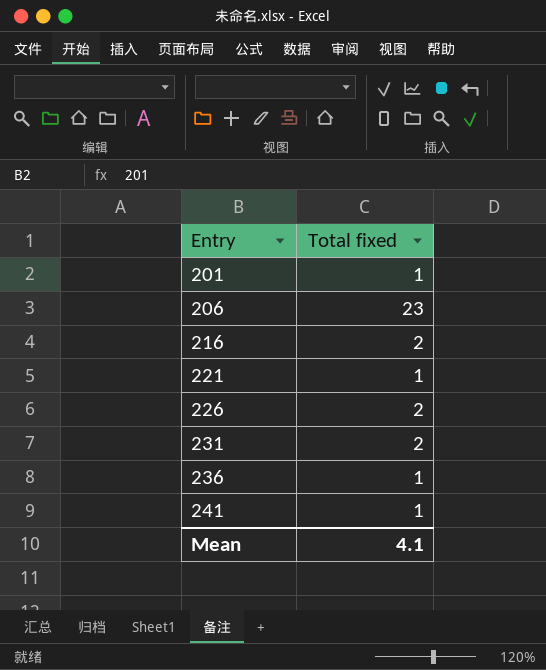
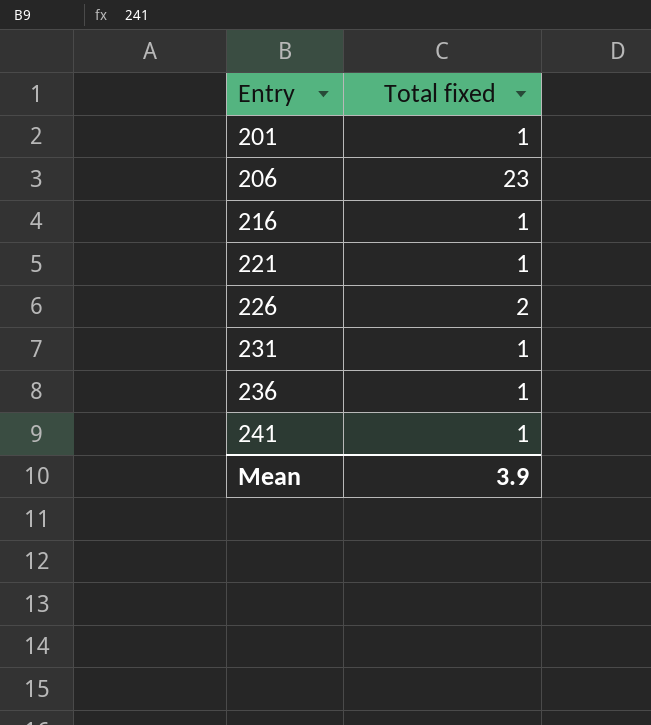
216 | Total fixed: 2 -> 1
231 | Total fixed: 2 -> 1
Mean | Total fixed: 4.1 -> 3.9

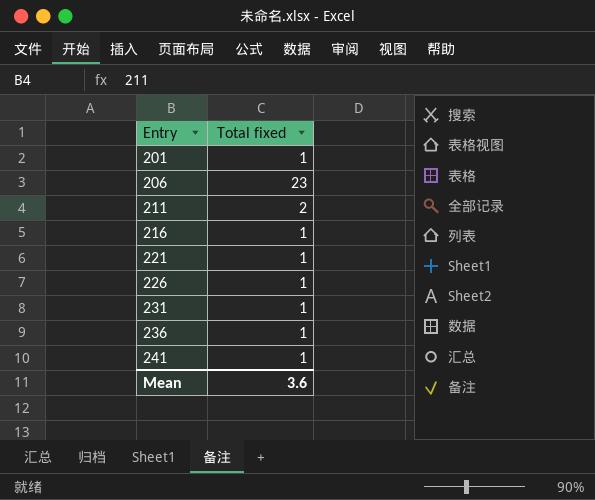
row 211: none -> 2
226 | Total fixed: 2 -> 1
Mean | Total fixed: 3.9 -> 3.6

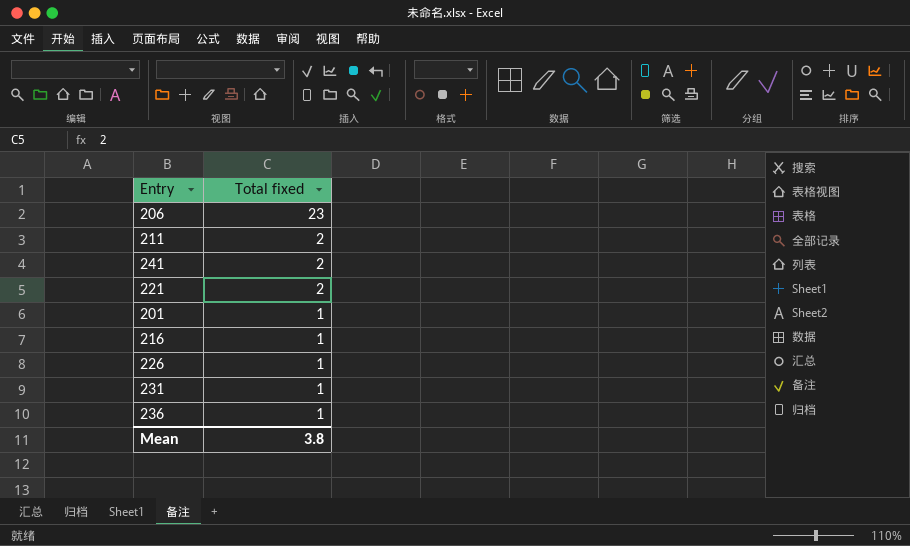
row order: Entry ascending -> Total fixed descending
241 | Total fixed: 1 -> 2
221 | Total fixed: 1 -> 2
Mean | Total fixed: 3.6 -> 3.8

